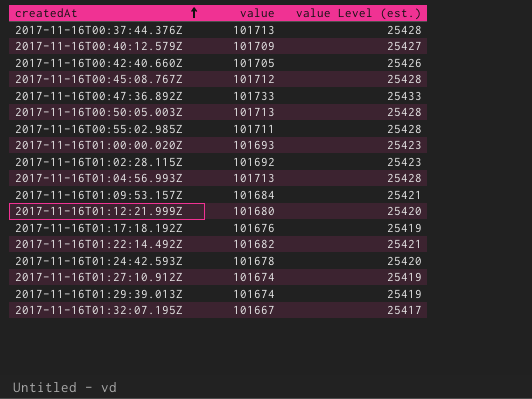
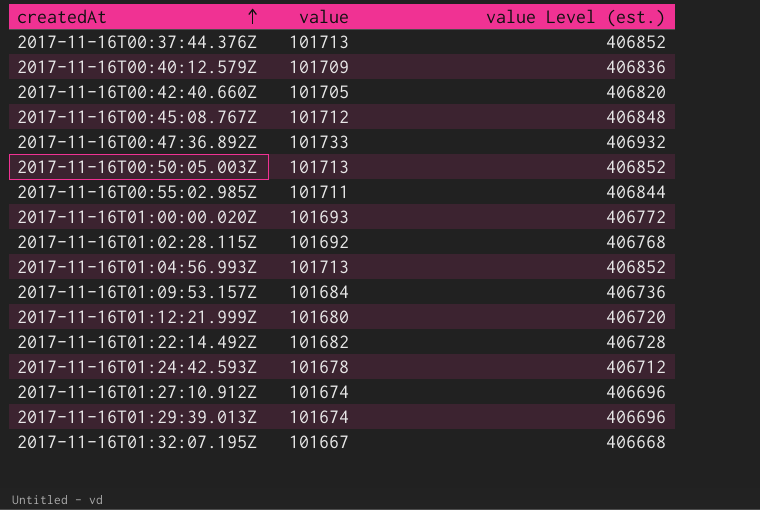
column value Level (est.) | formula: [value] * 0.25 -> [value] * 4
row 2017-11-16T01:17:18.192Z: 101676 | 25419 -> none

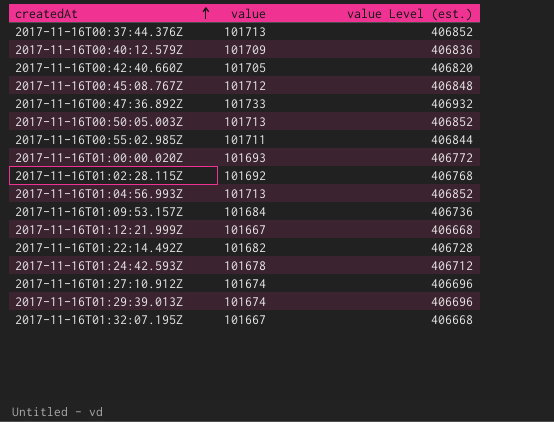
2017-11-16T01:12:21.999Z | value: 101680 -> 101667
2017-11-16T01:12:21.999Z | value Level (est.): 406720 -> 406668

